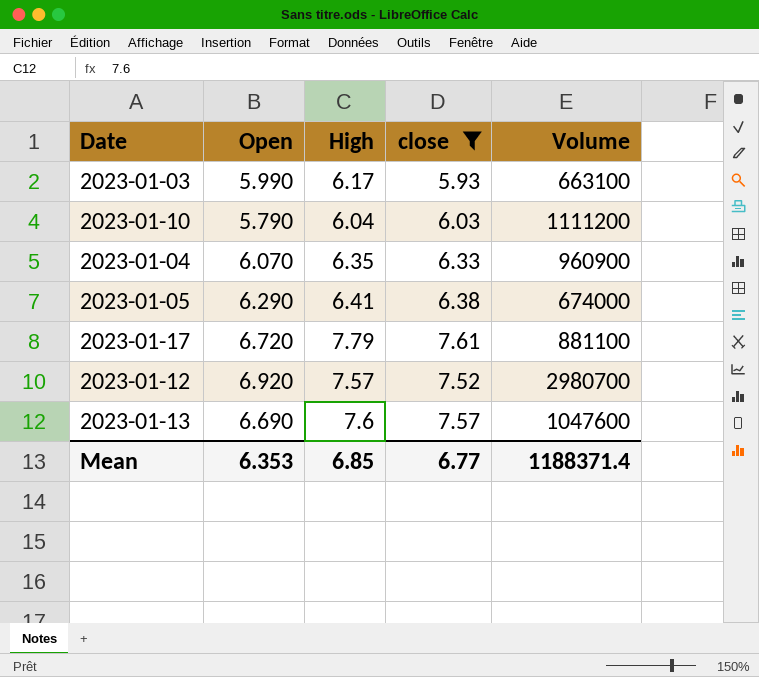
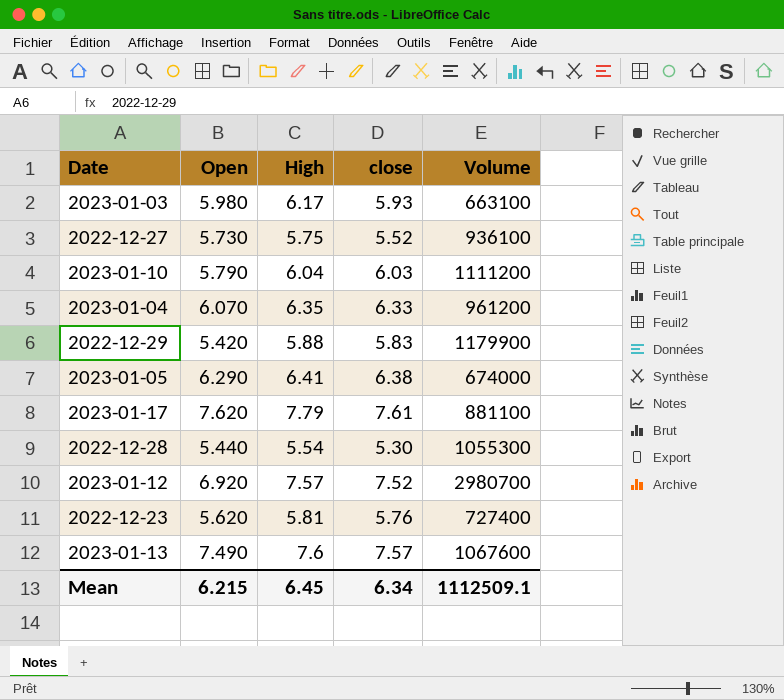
filter: close >= 5.93 -> none
2023-01-03 | Open: 5.990 -> 5.980
2023-01-04 | Volume: 960900 -> 961200
2023-01-17 | Open: 6.720 -> 7.620
2023-01-13 | Open: 6.690 -> 7.490
2023-01-13 | Volume: 1047600 -> 1067600
Mean | Open: 6.353 -> 6.215
Mean | High: 6.85 -> 6.45
Mean | close: 6.77 -> 6.34
Mean | Volume: 1188371.4 -> 1112509.1

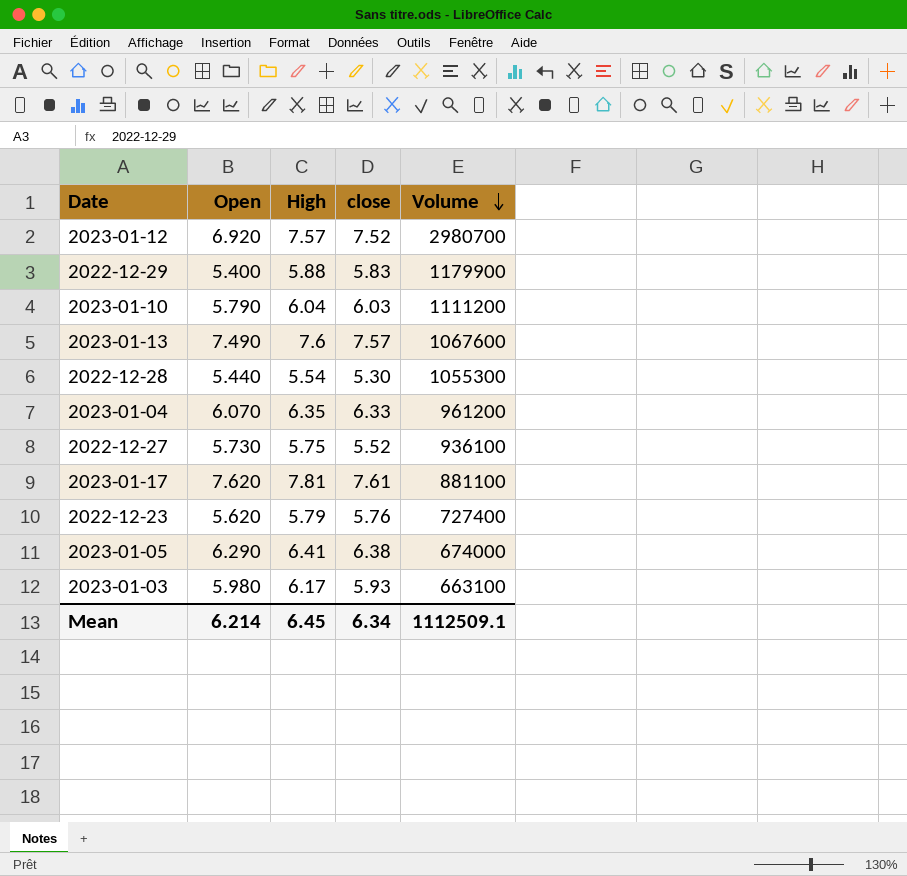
row order: none -> Volume descending
2022-12-29 | Open: 5.420 -> 5.400
2023-01-17 | High: 7.79 -> 7.81
2022-12-23 | High: 5.81 -> 5.79
Mean | Open: 6.215 -> 6.214

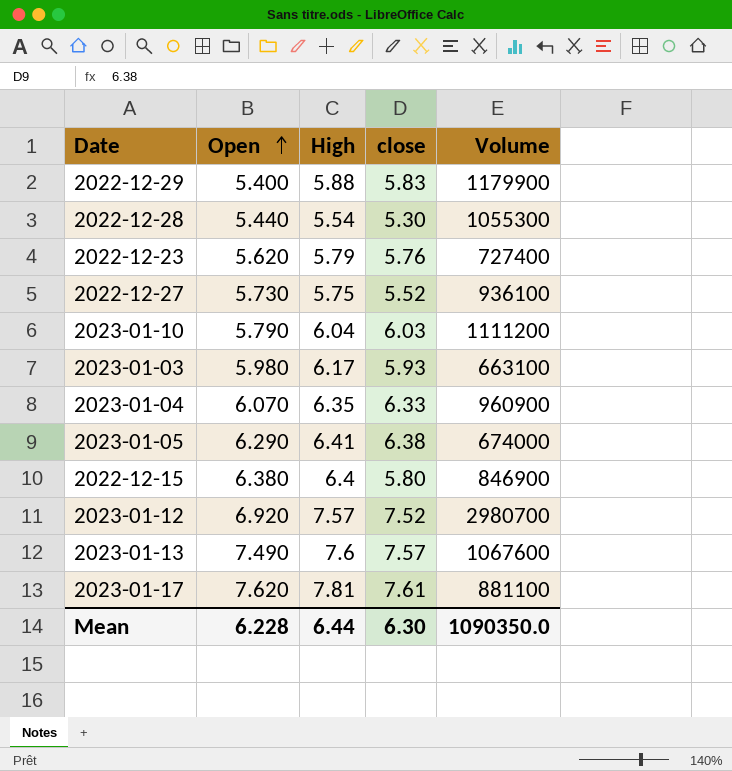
row order: Volume descending -> Open ascending
2023-01-04 | Volume: 961200 -> 960900
row 2022-12-15: none -> 6.380 | 6.4 | 5.80 | 846900
Mean | Open: 6.214 -> 6.228
Mean | High: 6.45 -> 6.44
Mean | close: 6.34 -> 6.30
Mean | Volume: 1112509.1 -> 1090350.0

